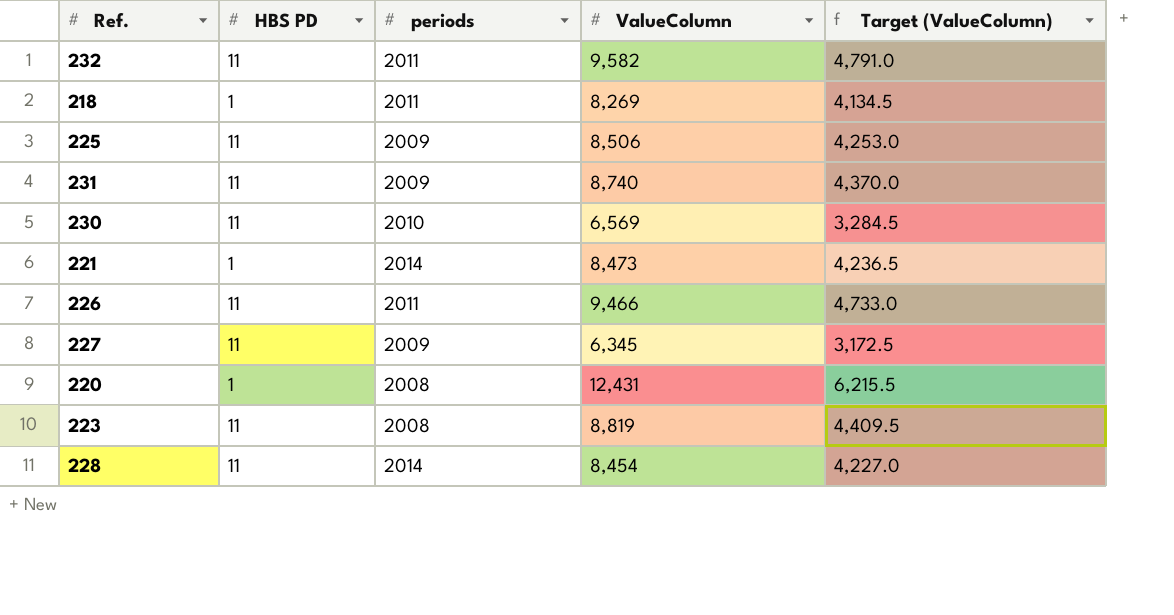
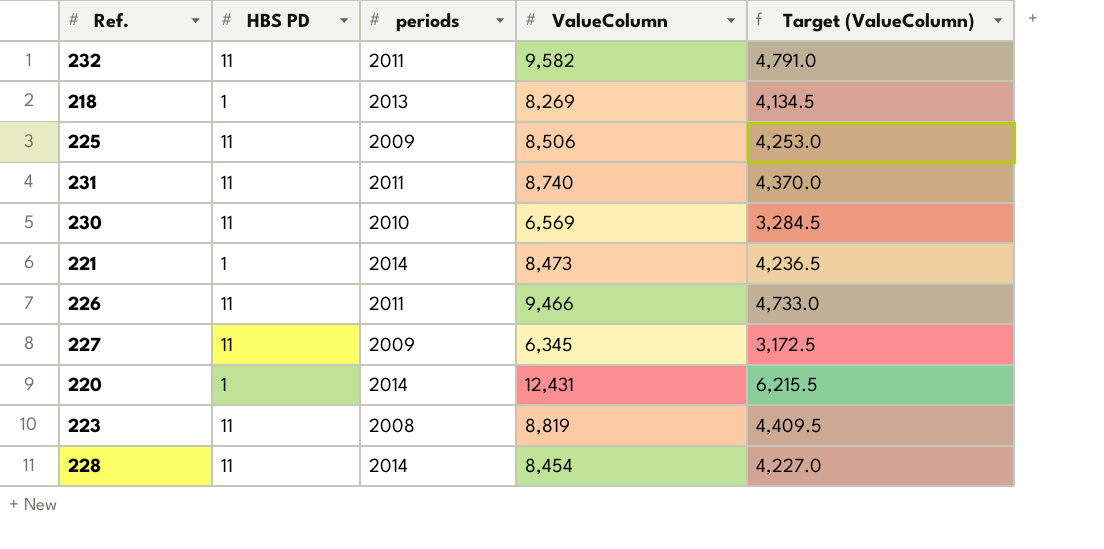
218 | periods: 2011 -> 2013
231 | periods: 2009 -> 2011
220 | periods: 2008 -> 2014

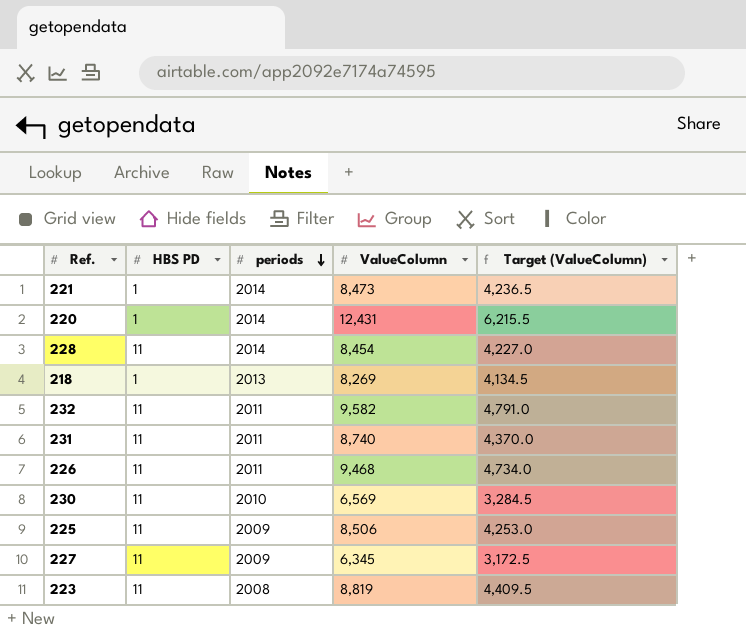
row order: none -> periods descending
226 | ValueColumn: 9,466 -> 9,468
226 | Target (ValueColumn): 4,733.0 -> 4,734.0

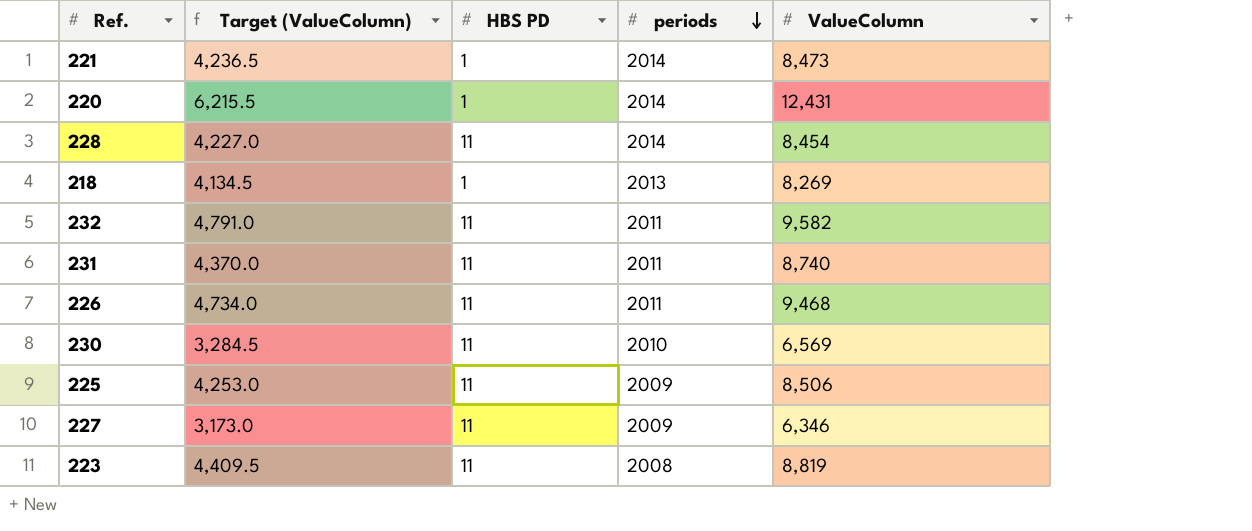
column Target (ValueColumn) | position: 5 -> 2
227 | Target (ValueColumn): 3,172.5 -> 3,173.0
227 | ValueColumn: 6,345 -> 6,346

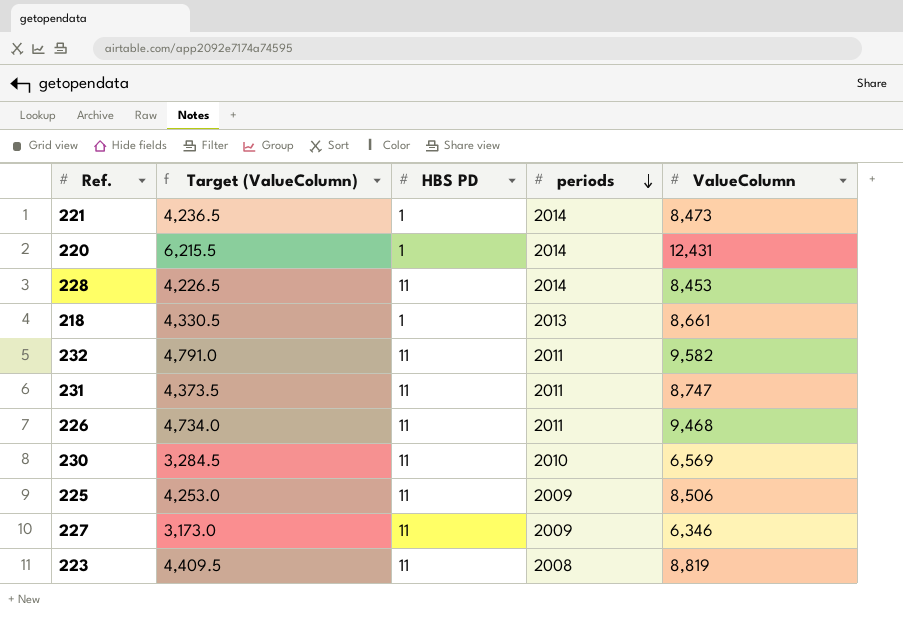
228 | Target (ValueColumn): 4,227.0 -> 4,226.5
228 | ValueColumn: 8,454 -> 8,453
218 | Target (ValueColumn): 4,134.5 -> 4,330.5
218 | ValueColumn: 8,269 -> 8,661
231 | Target (ValueColumn): 4,370.0 -> 4,373.5
231 | ValueColumn: 8,740 -> 8,747

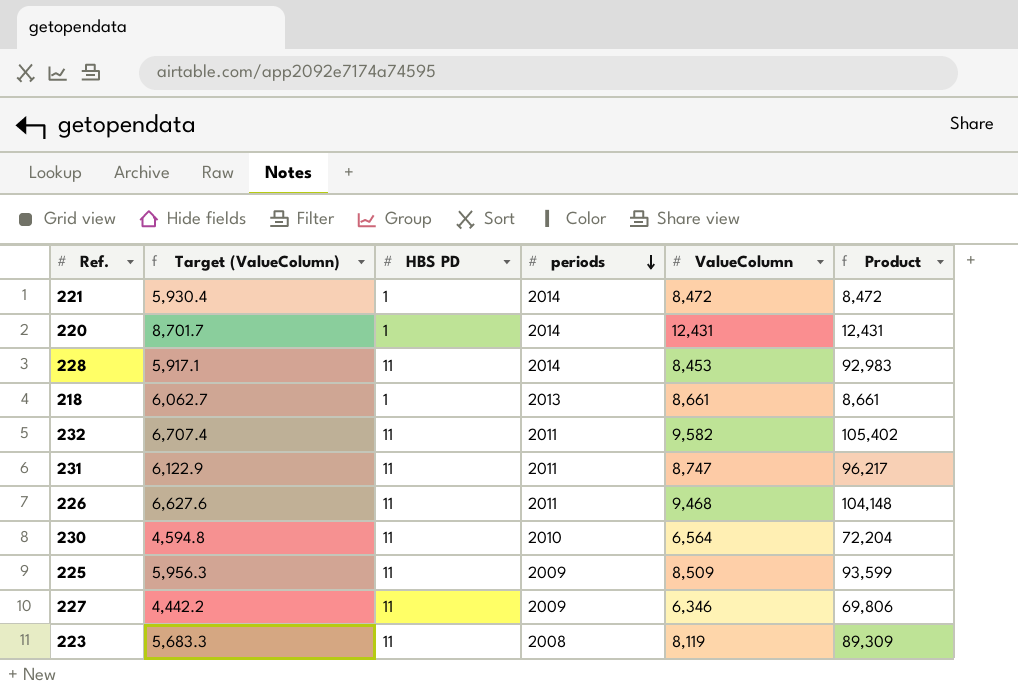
column Target (ValueColumn) | formula: [ValueColumn] * 0.5 -> [ValueColumn] * 0.7
column Product | formula: none -> [HBS PD] * [ValueColumn]
221 | ValueColumn: 8,473 -> 8,472
230 | ValueColumn: 6,569 -> 6,564
225 | ValueColumn: 8,506 -> 8,509
223 | ValueColumn: 8,819 -> 8,119

